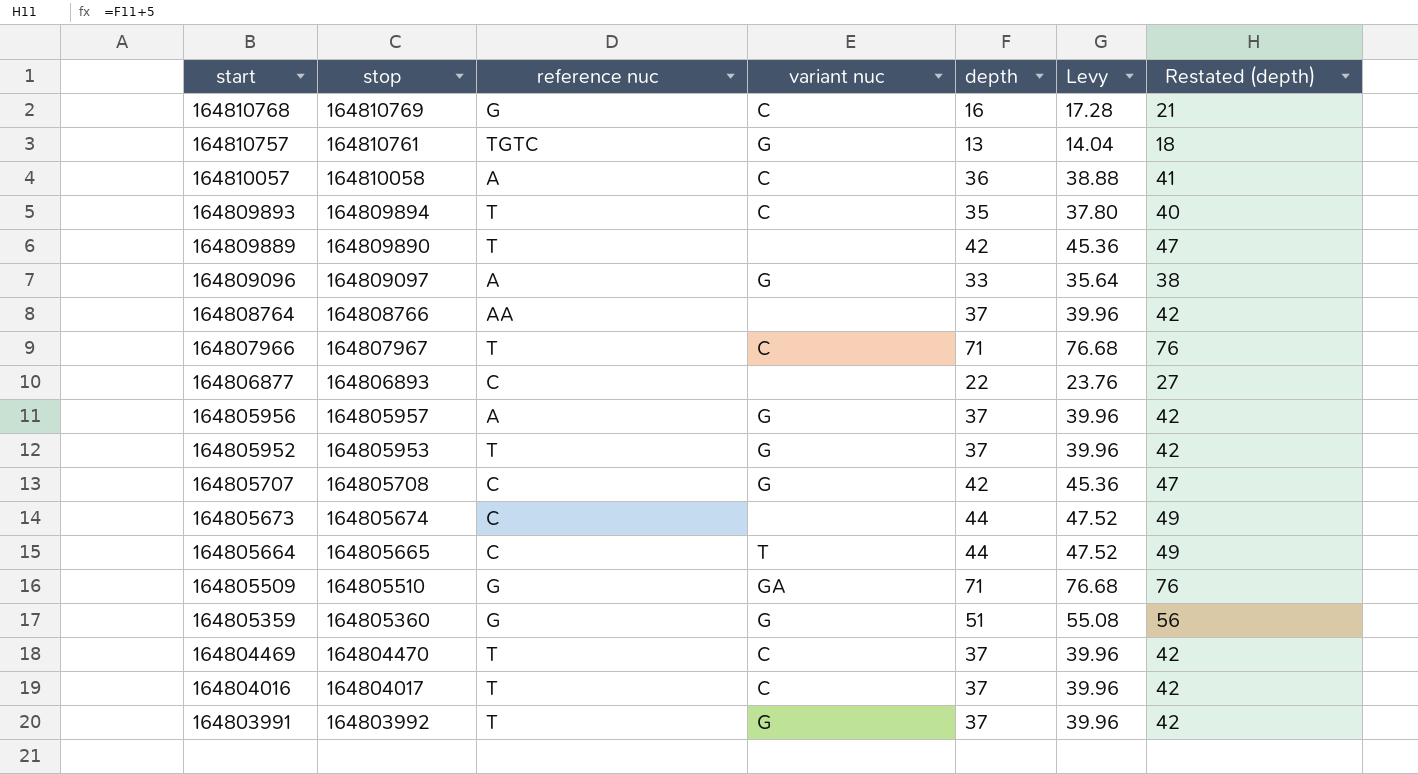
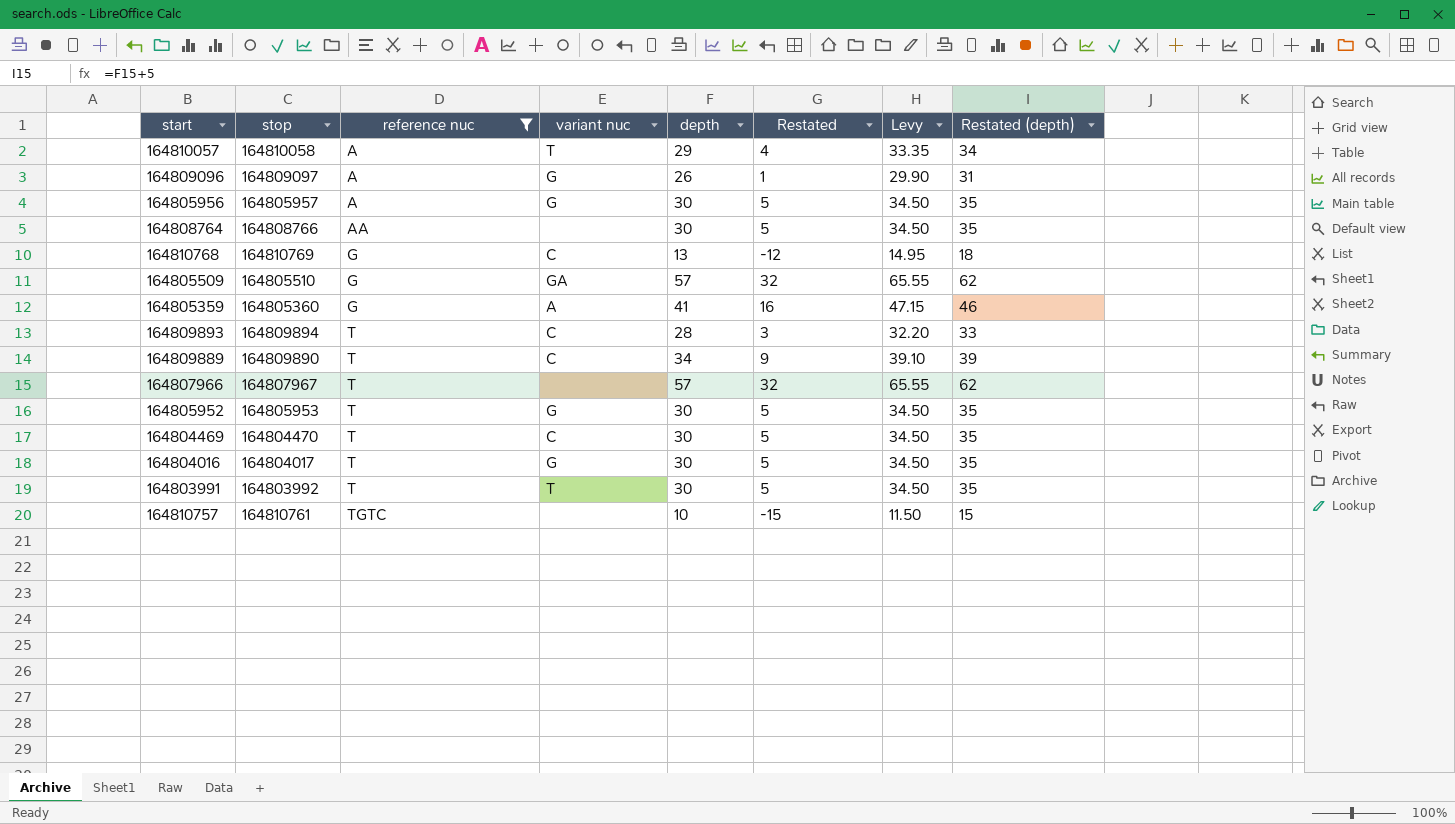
filter: none -> reference nuc != C
row order: start descending -> reference nuc ascending
column Restated | formula: none -> [depth] - 25
column Levy | formula: [depth] * 1.08 -> [depth] * 1.15
164810057 | variant nuc: C -> T
164810057 | depth: 36 -> 29
164810057 | Restated (depth): 41 -> 34
164809096 | depth: 33 -> 26
164809096 | Restated (depth): 38 -> 31
164805956 | depth: 37 -> 30
164805956 | Restated (depth): 42 -> 35
164808764 | depth: 37 -> 30
164808764 | Restated (depth): 42 -> 35
164810768 | depth: 16 -> 13
164810768 | Restated (depth): 21 -> 18
164805509 | depth: 71 -> 57
164805509 | Restated (depth): 76 -> 62
164805359 | variant nuc: G -> A
164805359 | depth: 51 -> 41
164805359 | Restated (depth): 56 -> 46
164809893 | depth: 35 -> 28
164809893 | Restated (depth): 40 -> 33
164809889 | variant nuc: none -> C
164809889 | depth: 42 -> 34
164809889 | Restated (depth): 47 -> 39
164807966 | variant nuc: C -> none
164807966 | depth: 71 -> 57
164807966 | Restated (depth): 76 -> 62
164805952 | depth: 37 -> 30
164805952 | Restated (depth): 42 -> 35
164804469 | depth: 37 -> 30
164804469 | Restated (depth): 42 -> 35
164804016 | variant nuc: C -> G
164804016 | depth: 37 -> 30
164804016 | Restated (depth): 42 -> 35
164803991 | variant nuc: G -> T
164803991 | depth: 37 -> 30
164803991 | Restated (depth): 42 -> 35
164810757 | variant nuc: G -> none
164810757 | depth: 13 -> 10
164810757 | Restated (depth): 18 -> 15

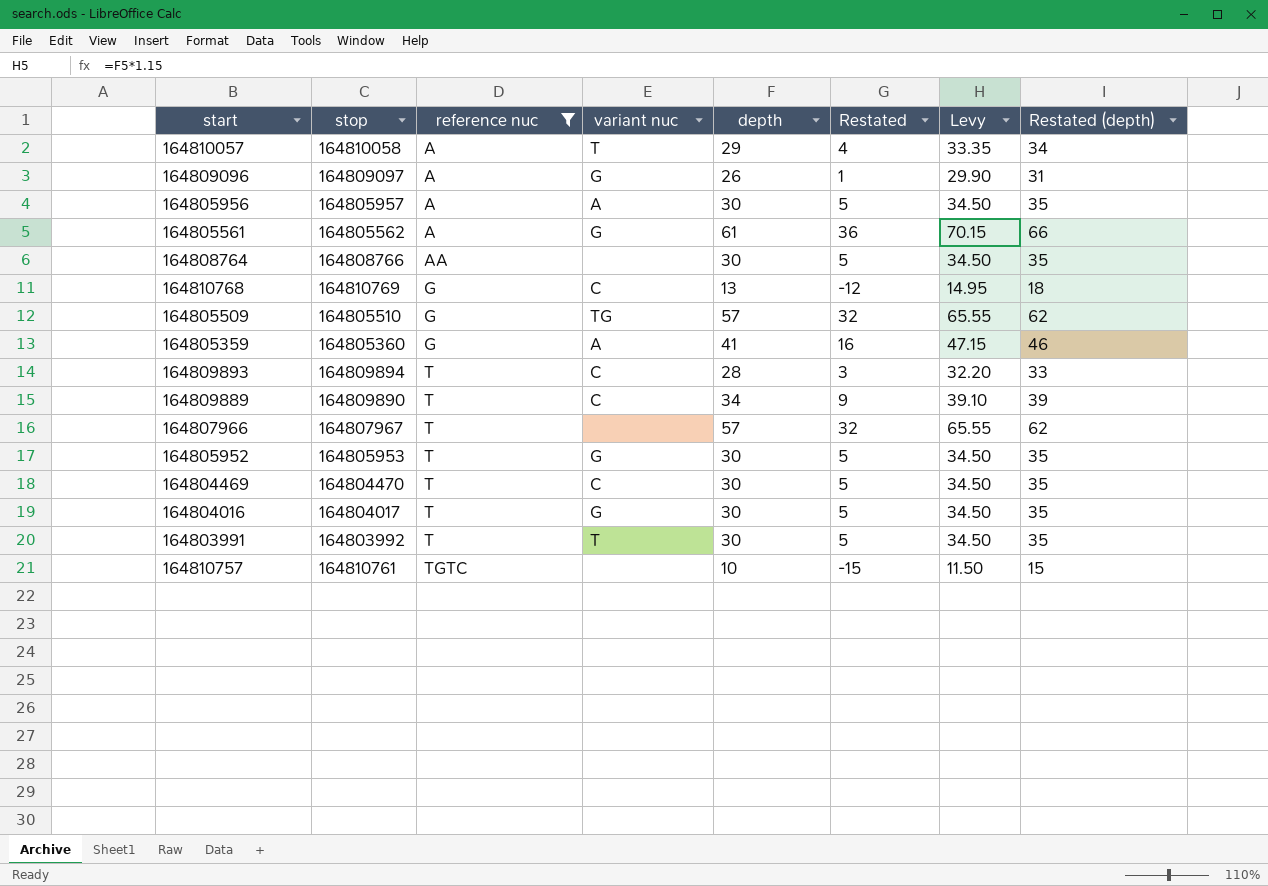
164805956 | variant nuc: G -> A
row 164805561: none -> 164805562 | A | G | 61 | 36 | 70.15 | 66
164805509 | variant nuc: GA -> TG

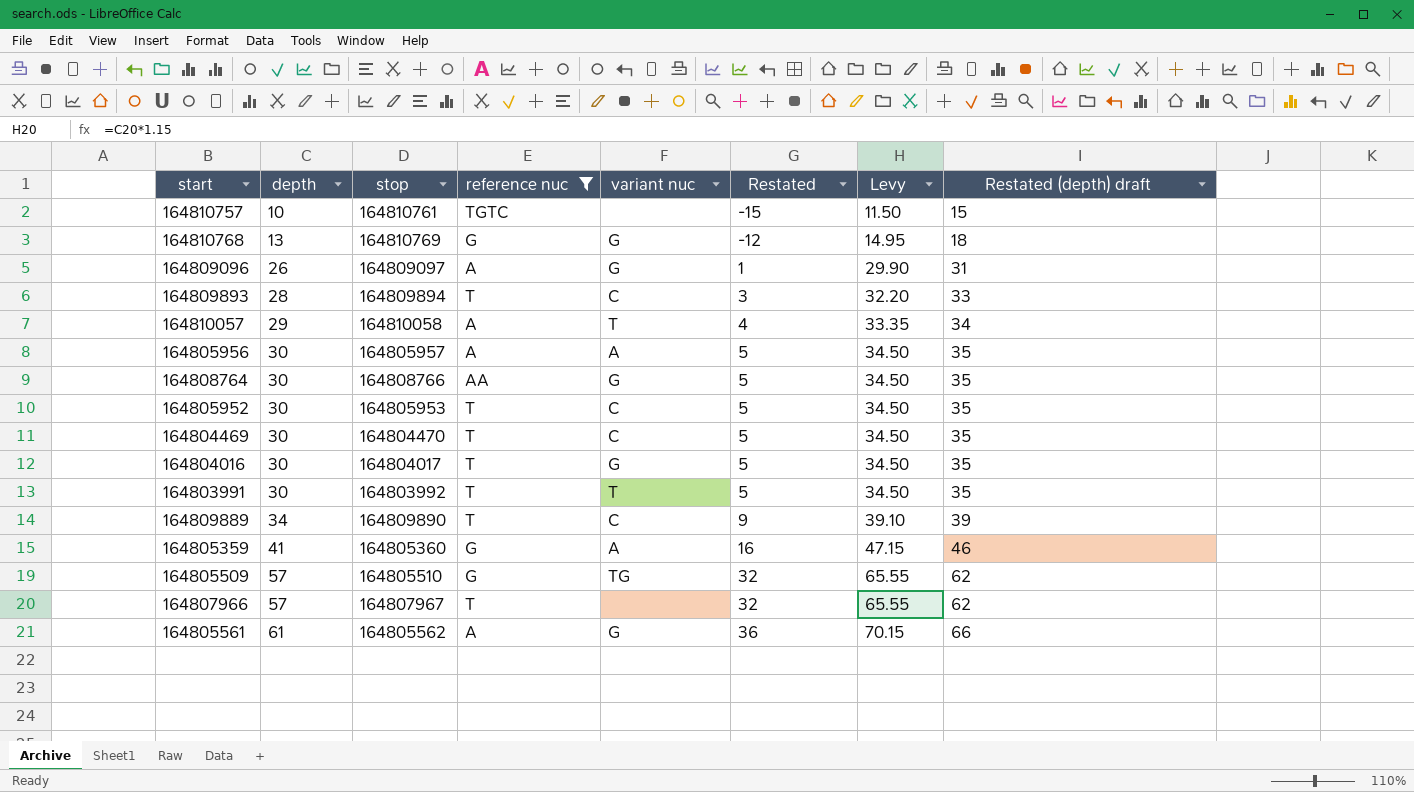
row order: reference nuc ascending -> depth ascending
column depth | position: 5 -> 2
column name: Restated (depth) -> Restated (depth) draft
164810768 | variant nuc: C -> G
164808764 | variant nuc: none -> G
164805952 | variant nuc: G -> C

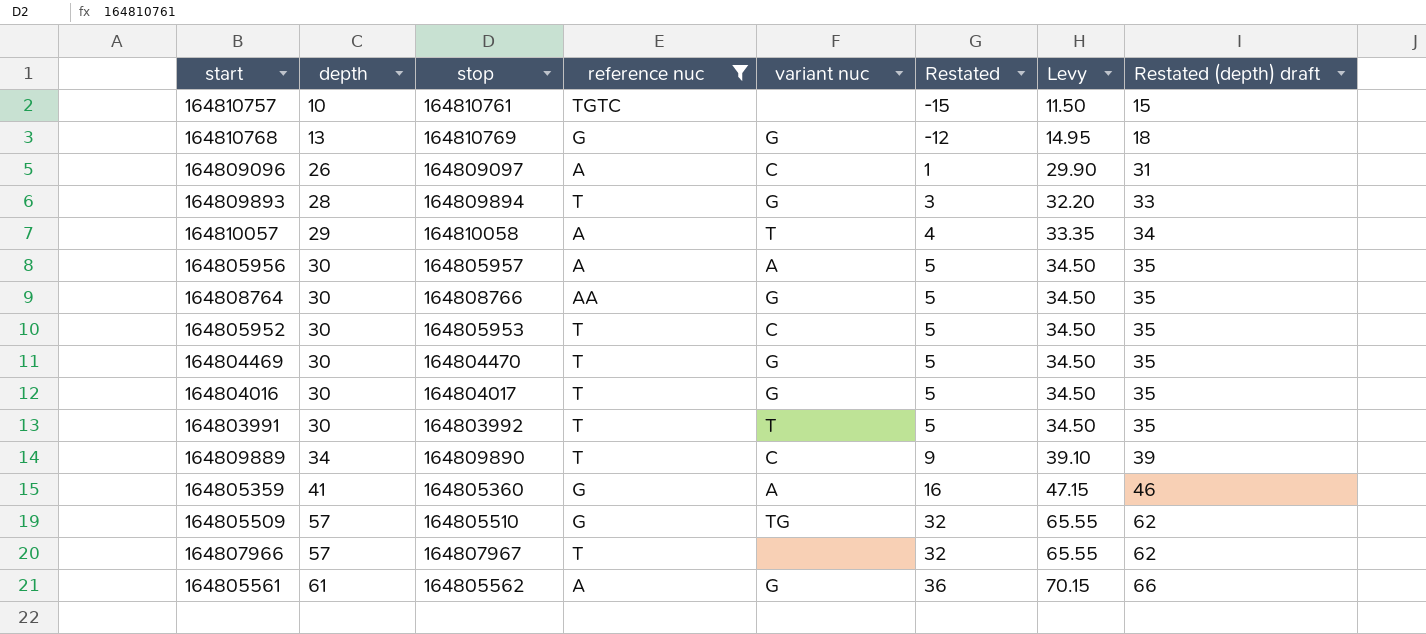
164809096 | variant nuc: G -> C
164809893 | variant nuc: C -> G
164804469 | variant nuc: C -> G

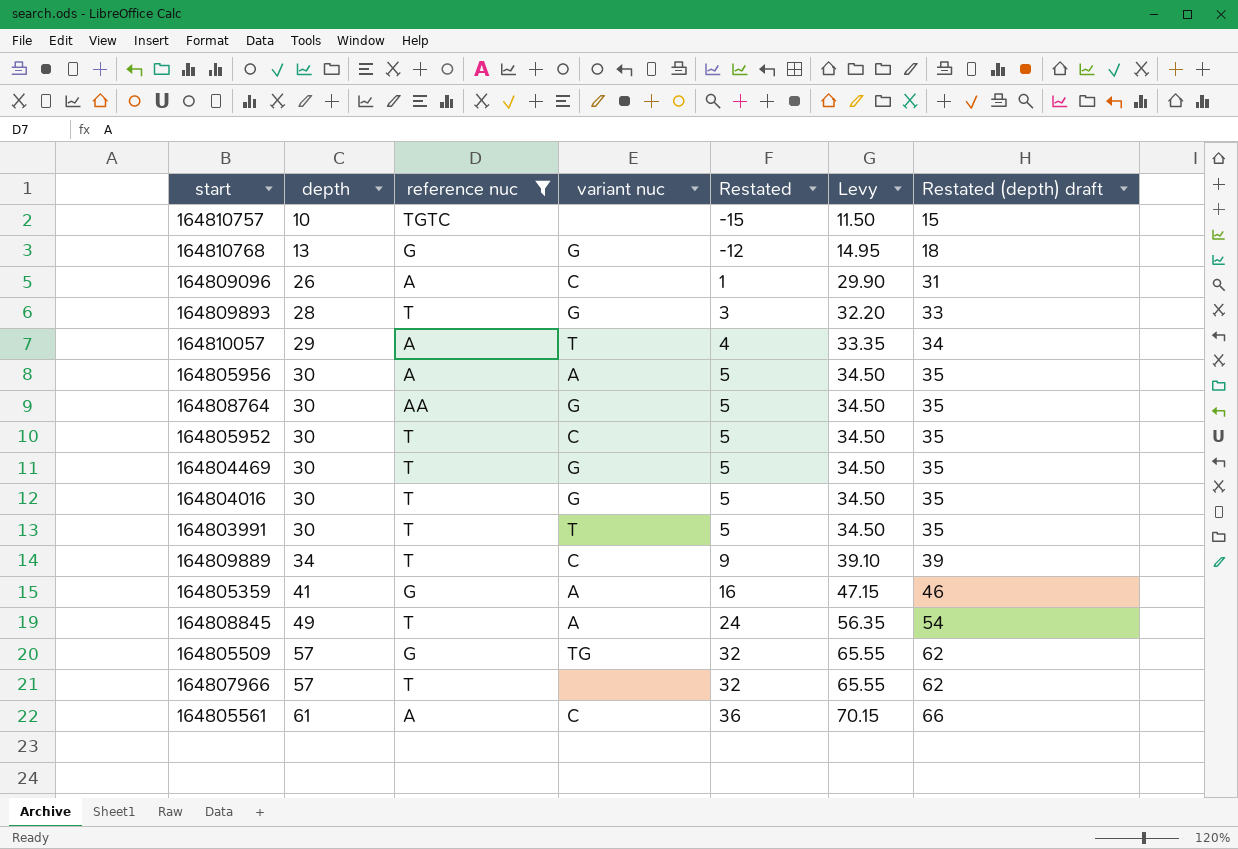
column stop | position: 3 -> none
row 164808845: none -> 49 | T | A | 24 | 56.35 | 54
164805561 | variant nuc: G -> C

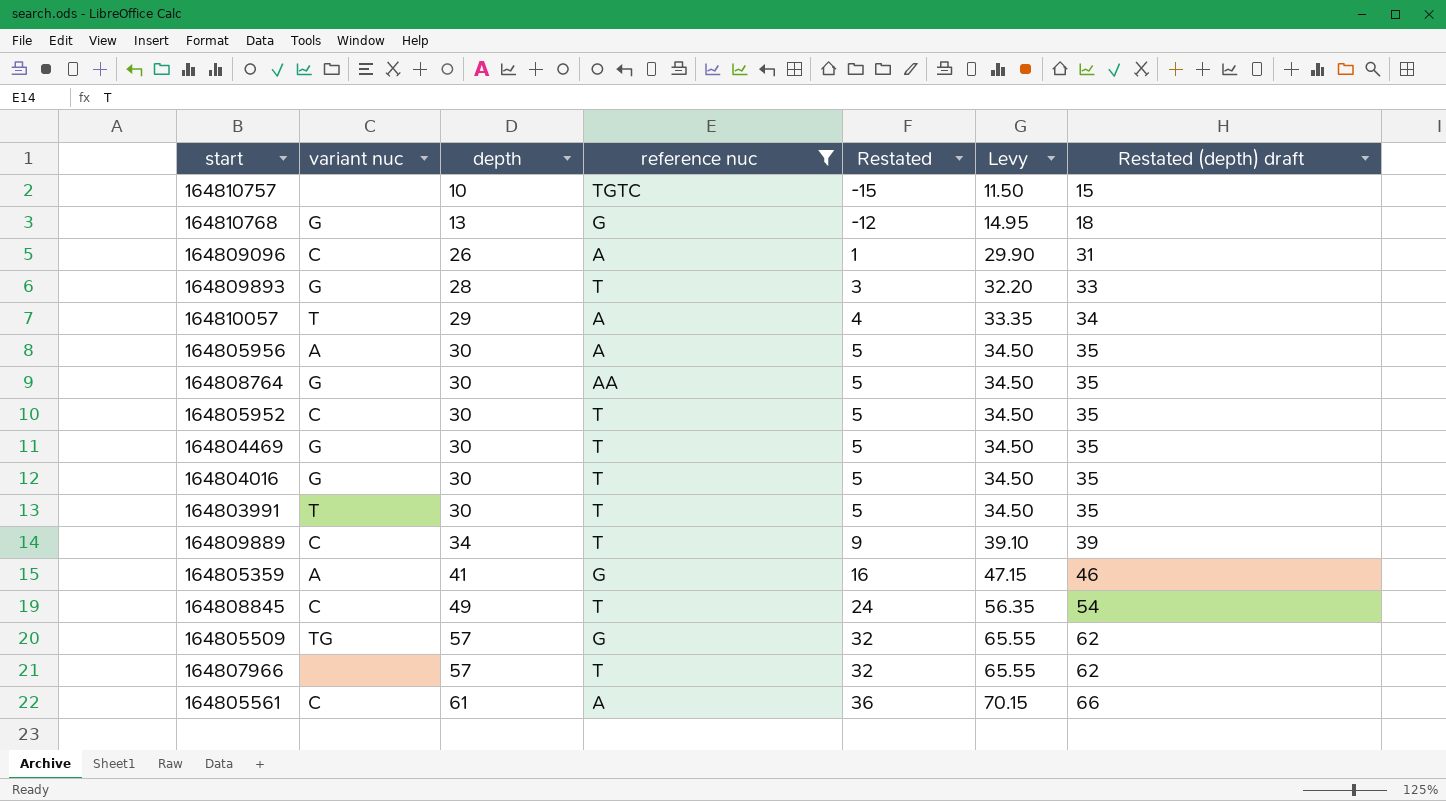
column variant nuc | position: 4 -> 2
164808845 | variant nuc: A -> C

